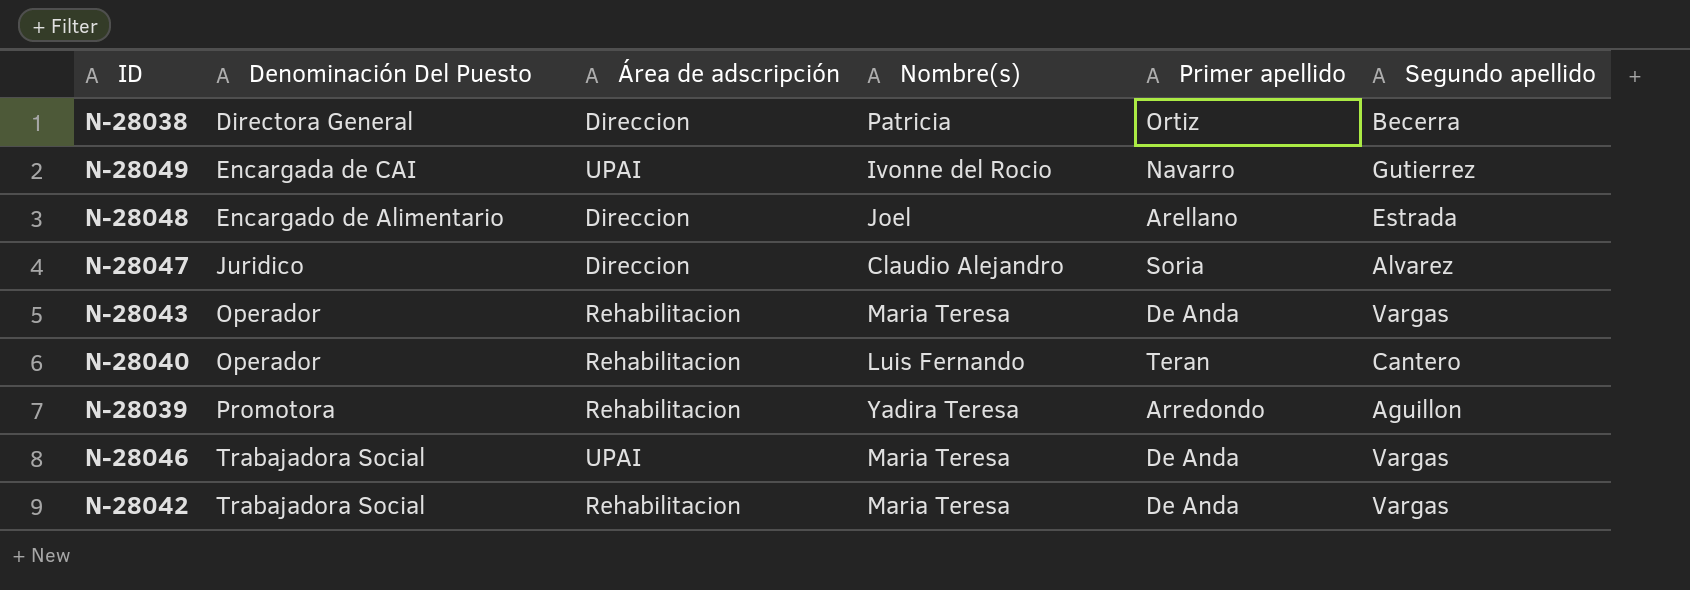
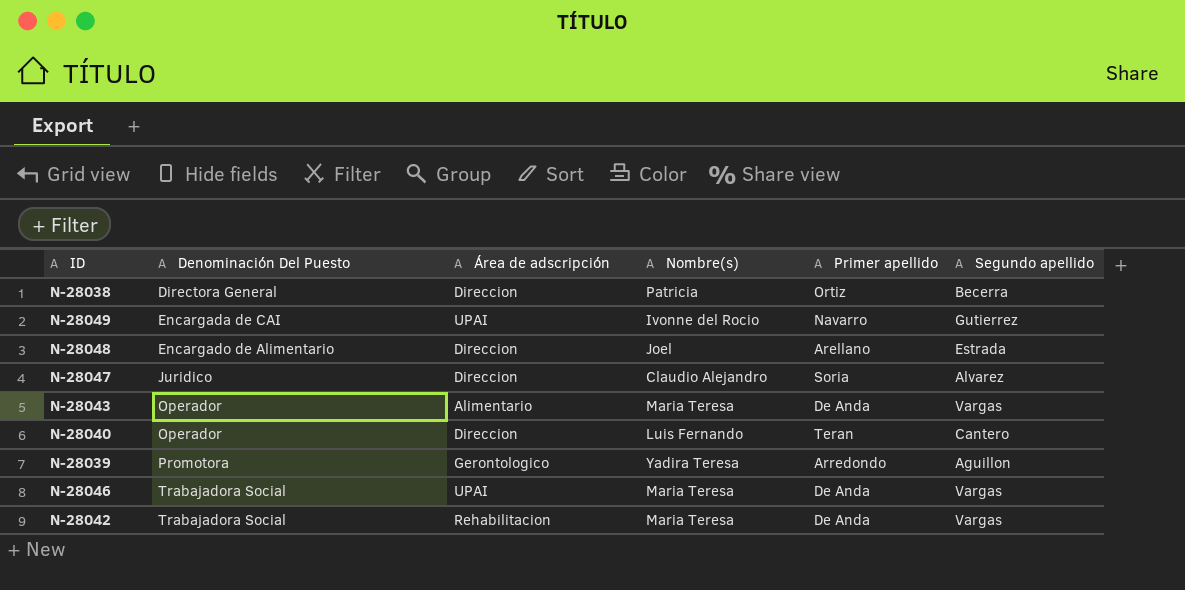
N-28043 | Área de adscripción: Rehabilitacion -> Alimentario
N-28040 | Área de adscripción: Rehabilitacion -> Direccion
N-28039 | Área de adscripción: Rehabilitacion -> Gerontologico

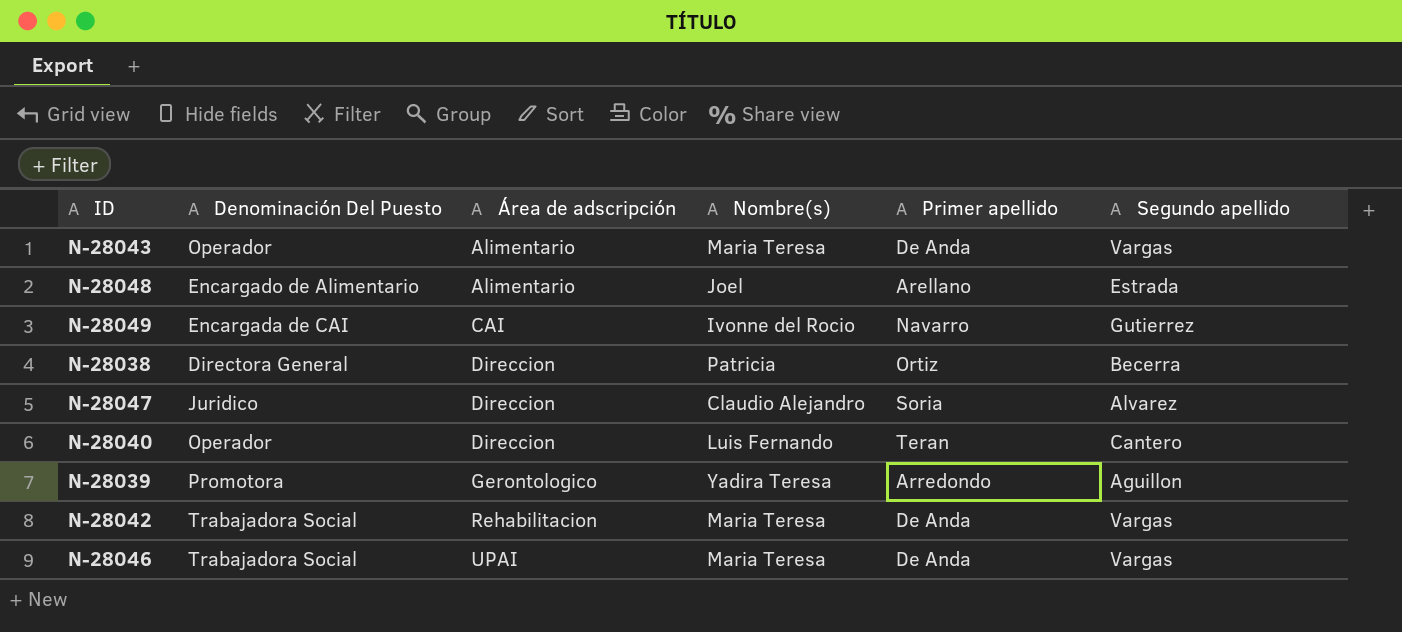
row order: Denominación Del Puesto ascending -> Área de adscripción ascending
N-28048 | Área de adscripción: Direccion -> Alimentario
N-28049 | Área de adscripción: UPAI -> CAI

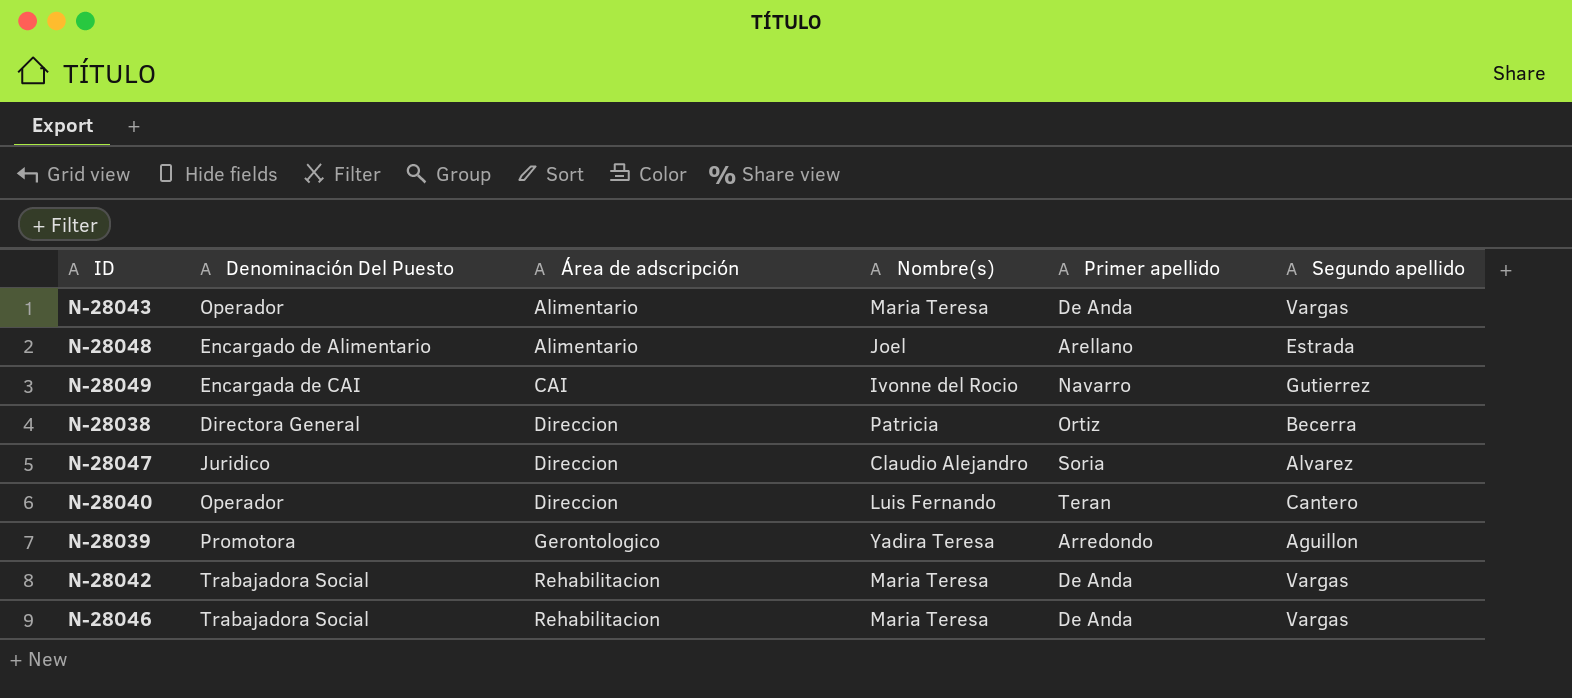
N-28046 | Área de adscripción: UPAI -> Rehabilitacion

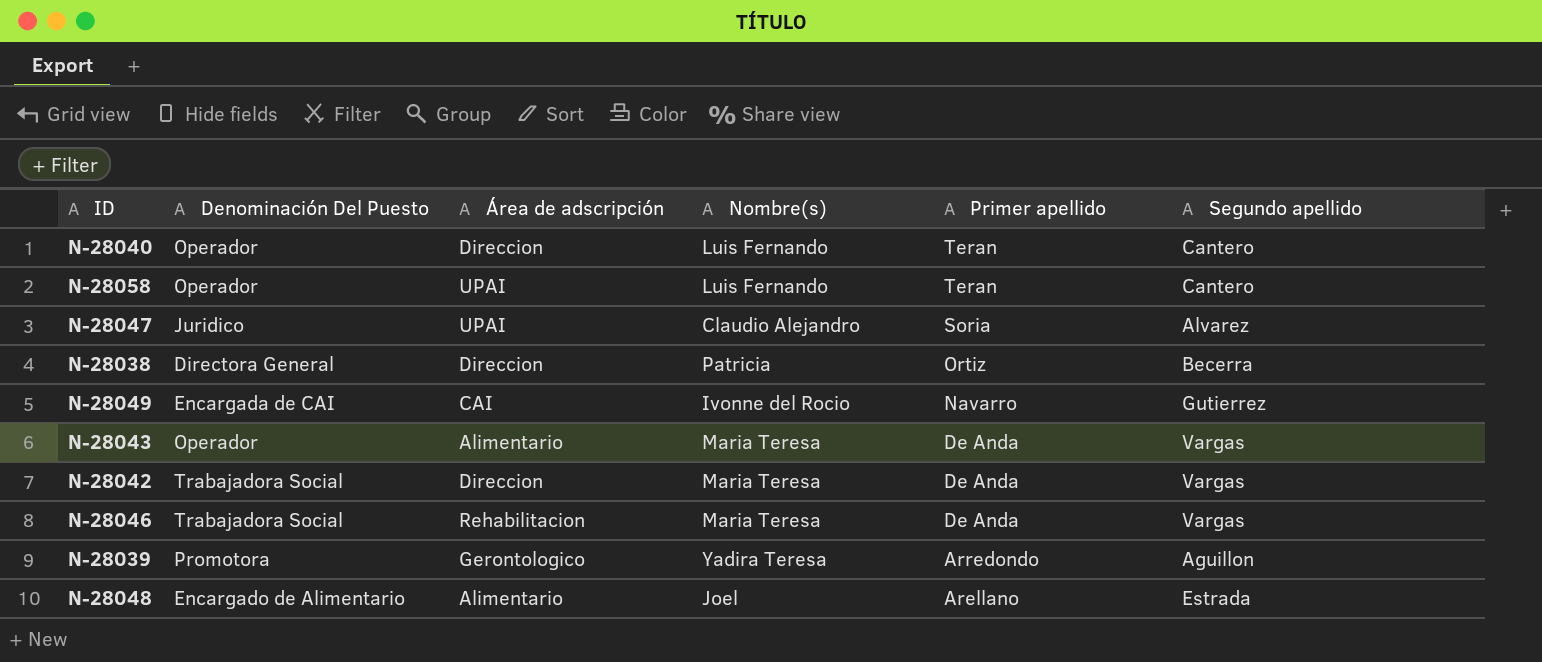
row order: Área de adscripción ascending -> Primer apellido descending
row N-28058: none -> Operador | UPAI | Luis Fernando | Teran | Cantero
N-28047 | Área de adscripción: Direccion -> UPAI
N-28042 | Área de adscripción: Rehabilitacion -> Direccion

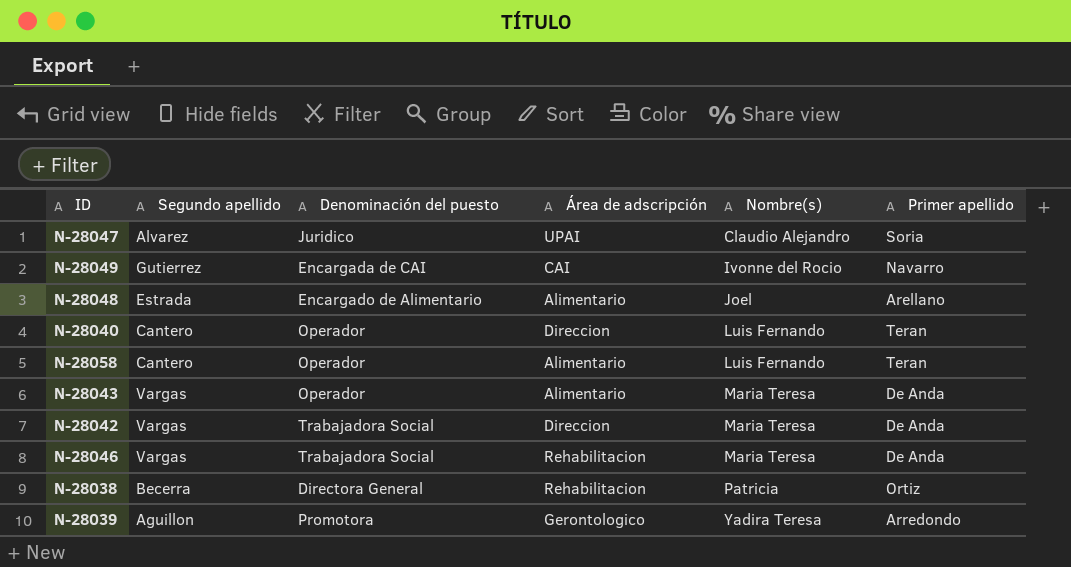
row order: Primer apellido descending -> Nombre(s) ascending
column Segundo apellido | position: 6 -> 2
column name: Denominación Del Puesto -> Denominación del puesto
N-28058 | Área de adscripción: UPAI -> Alimentario
N-28038 | Área de adscripción: Direccion -> Rehabilitacion

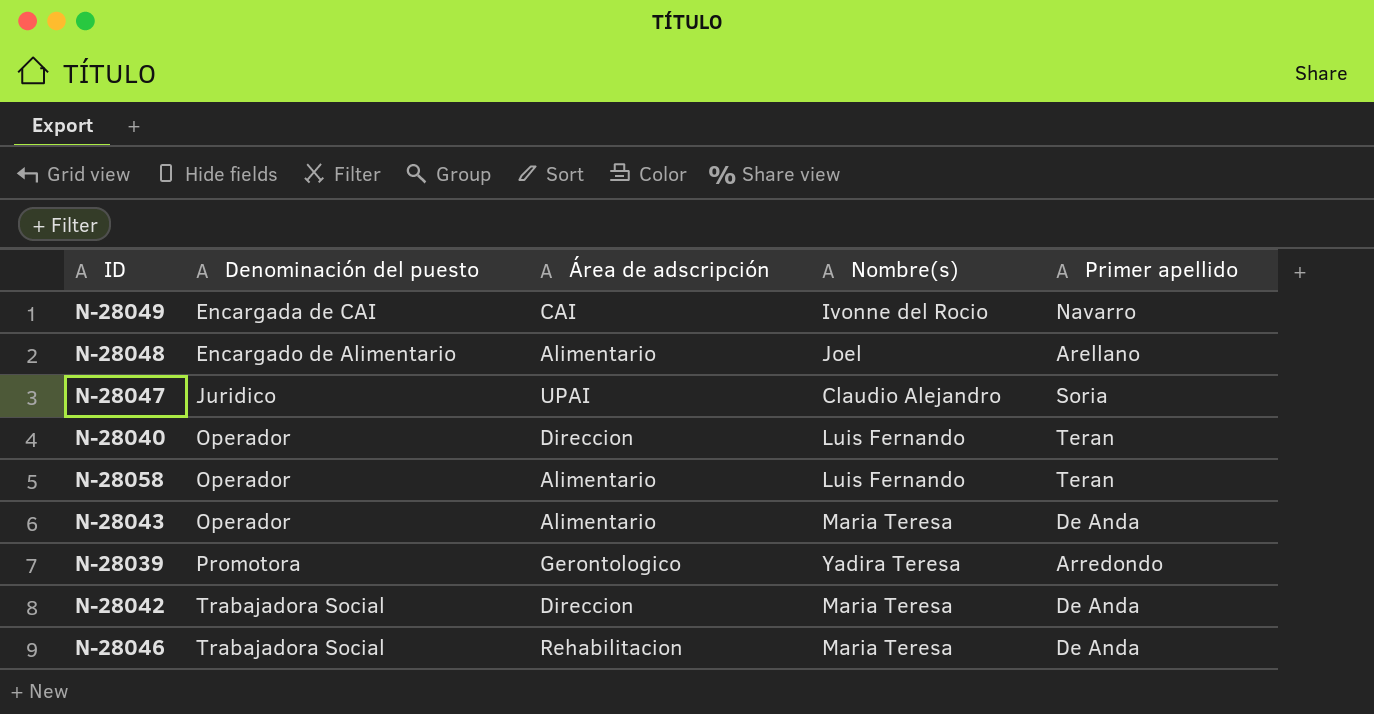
row order: Nombre(s) ascending -> Denominación del puesto ascending
column Segundo apellido | position: 2 -> none
row N-28038: Becerra | Directora General | Rehabilitacion | Patricia | Ortiz -> none

